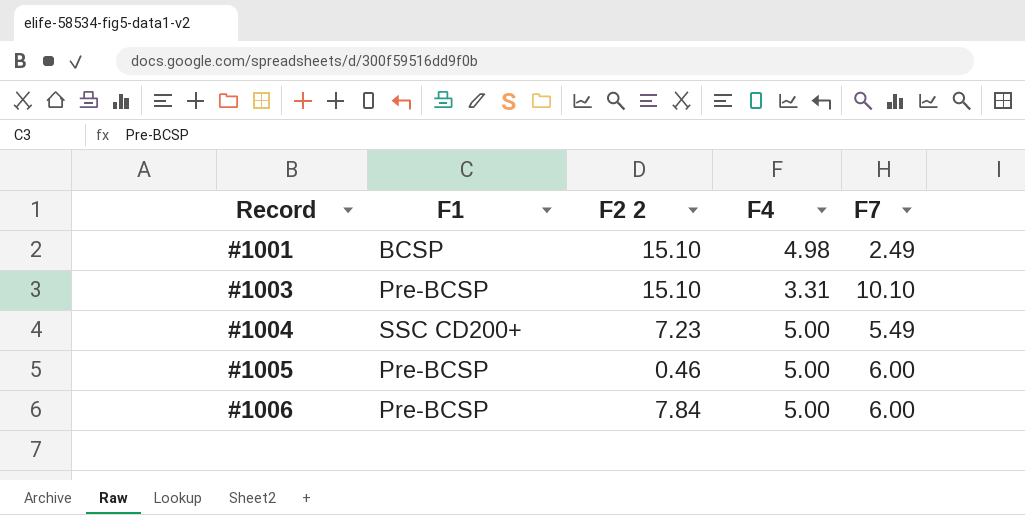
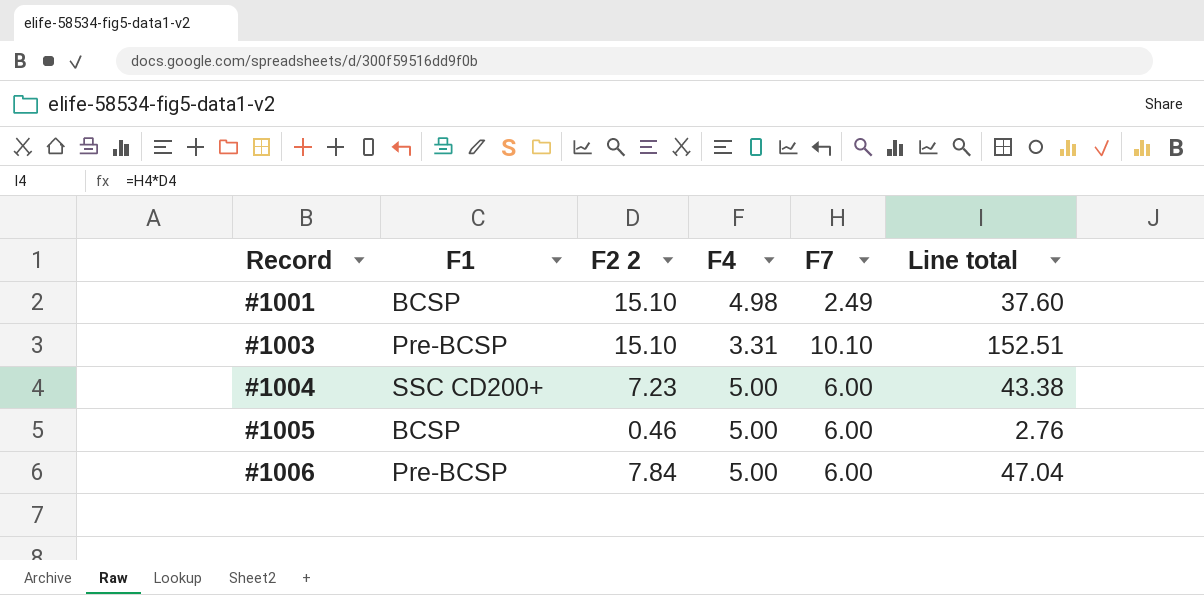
column Line total | formula: none -> [F2 2] * [F7]
#1004 | F7: 5.49 -> 6.00
#1005 | F1: Pre-BCSP -> BCSP

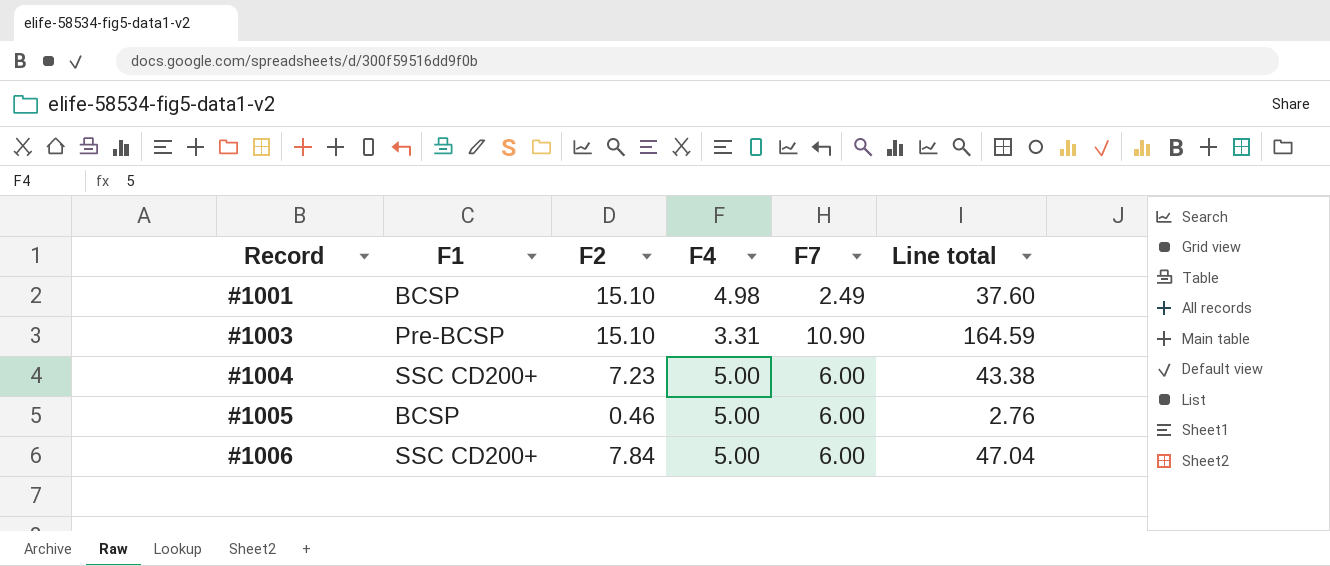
column name: F2 2 -> F2
#1003 | F7: 10.10 -> 10.90
#1003 | Line total: 152.51 -> 164.59
#1006 | F1: Pre-BCSP -> SSC CD200+

